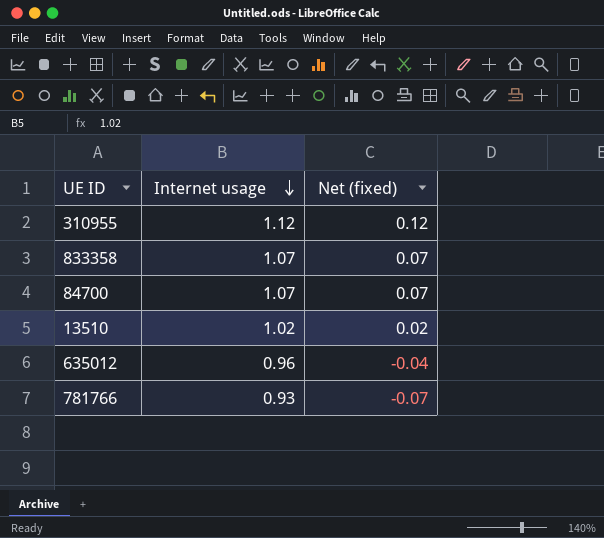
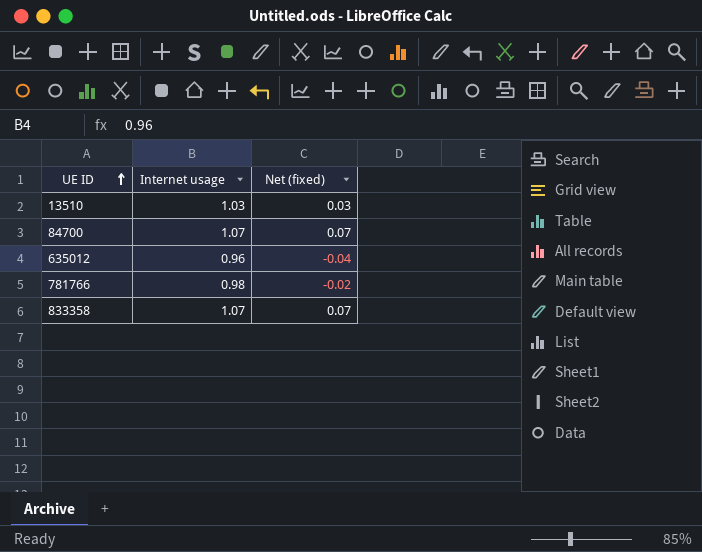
row order: Internet usage descending -> UE ID ascending
row 310955: 1.12 | 0.12 -> none
13510 | Internet usage: 1.02 -> 1.03
13510 | Net (fixed): 0.02 -> 0.03
781766 | Internet usage: 0.93 -> 0.98
781766 | Net (fixed): -0.07 -> -0.02

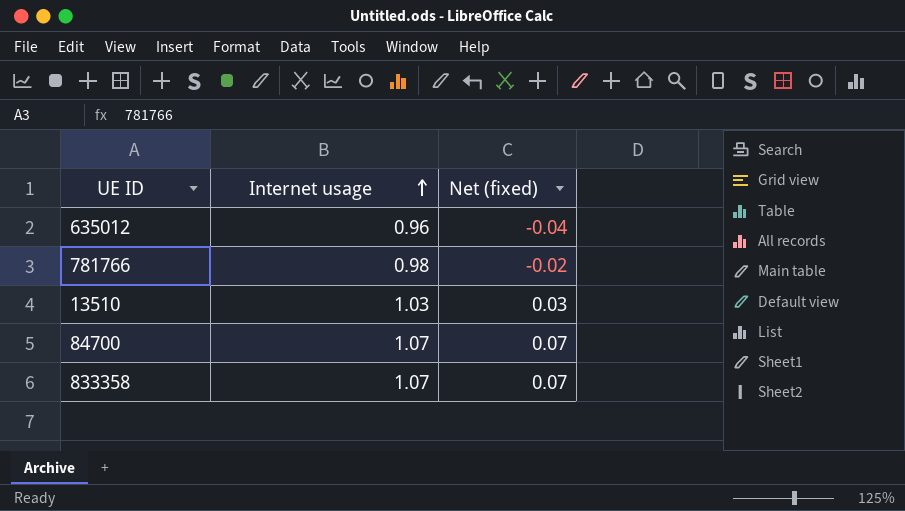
row order: UE ID ascending -> Internet usage ascending

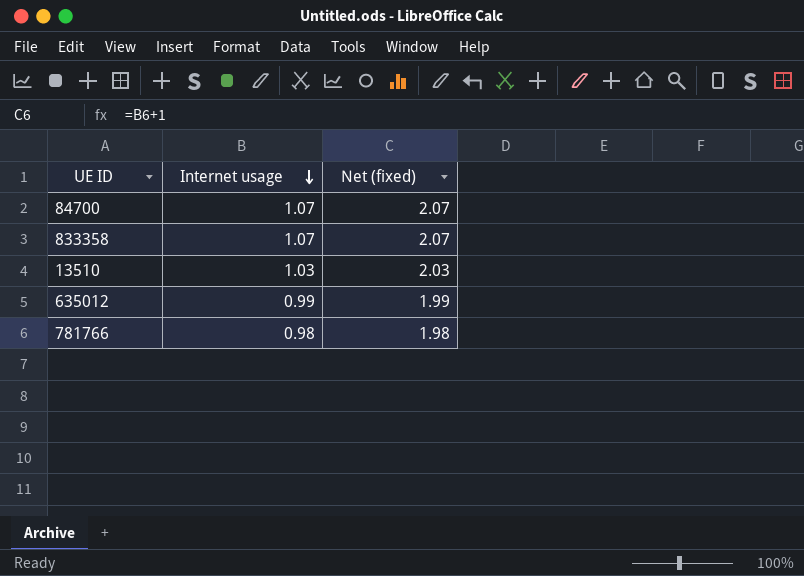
row order: Internet usage ascending -> Internet usage descending
column Net (fixed) | formula: [Internet usage] - 1 -> [Internet usage] + 1
635012 | Internet usage: 0.96 -> 0.99

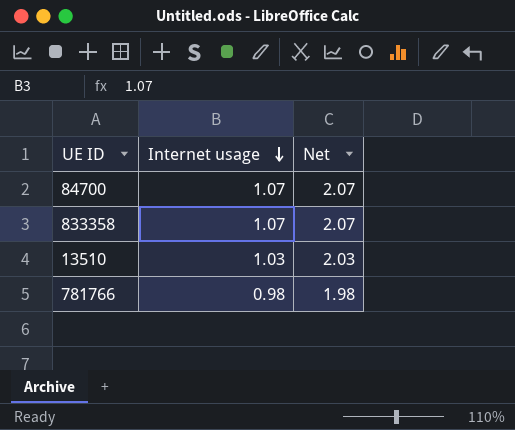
column name: Net (fixed) -> Net
row 635012: 0.99 | 1.99 -> none

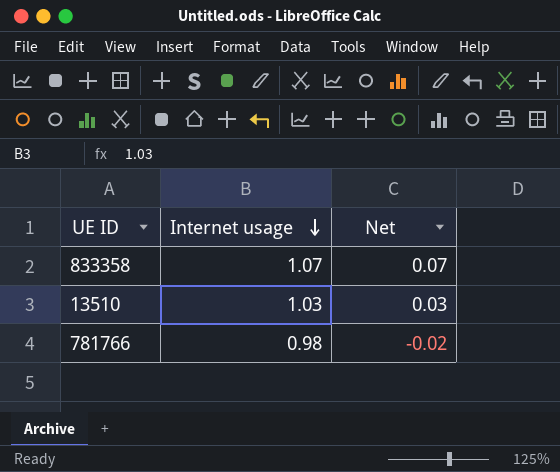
column Net | formula: [Internet usage] + 1 -> [Internet usage] - 1
row 84700: 1.07 | 2.07 -> none

